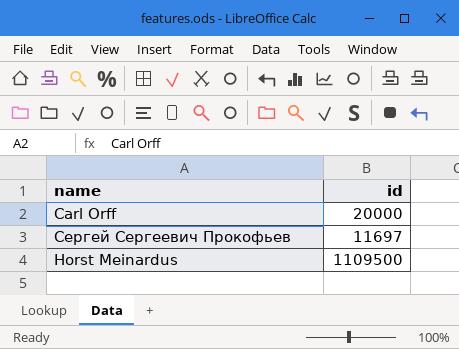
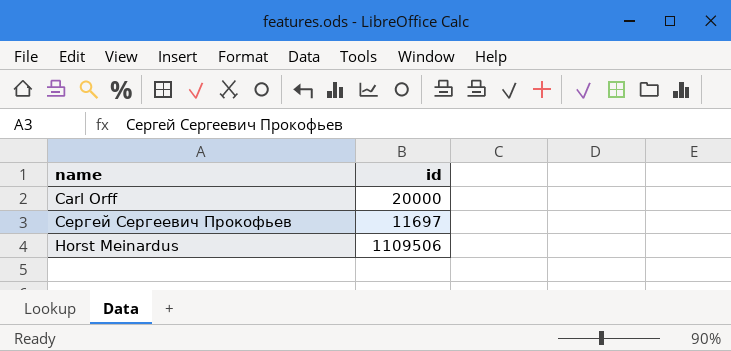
Horst Meinardus | id: 1109500 -> 1109506

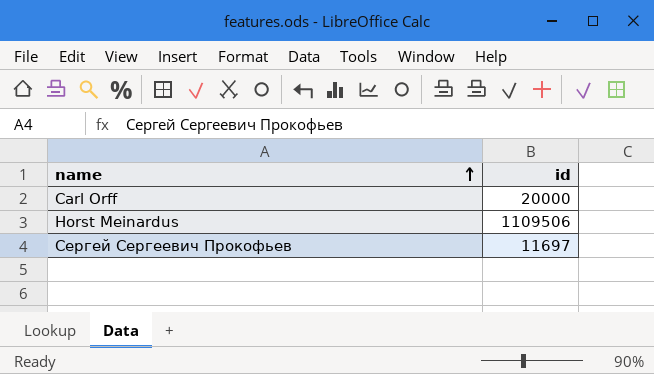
row order: none -> name ascending

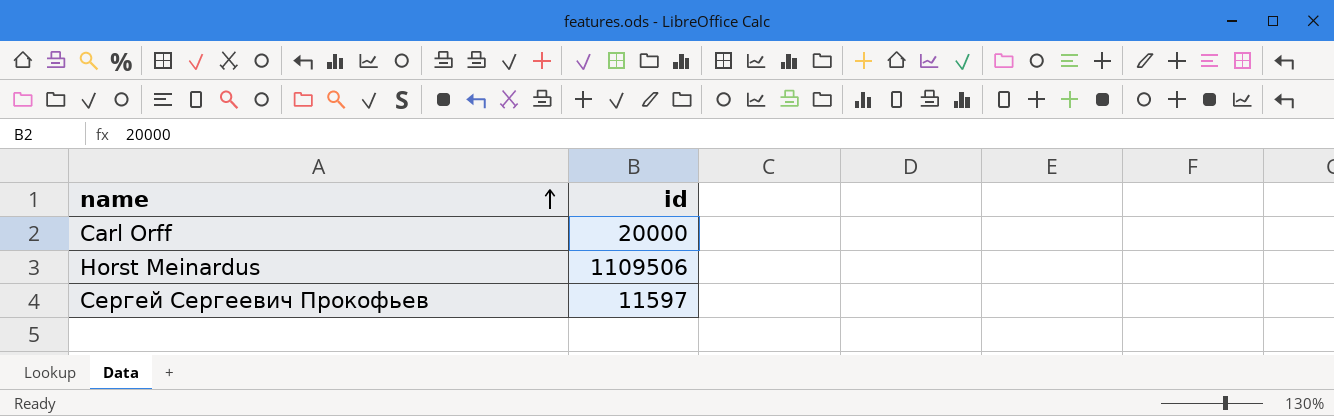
Сергей Сергеевич Прокофьев | id: 11697 -> 11597

